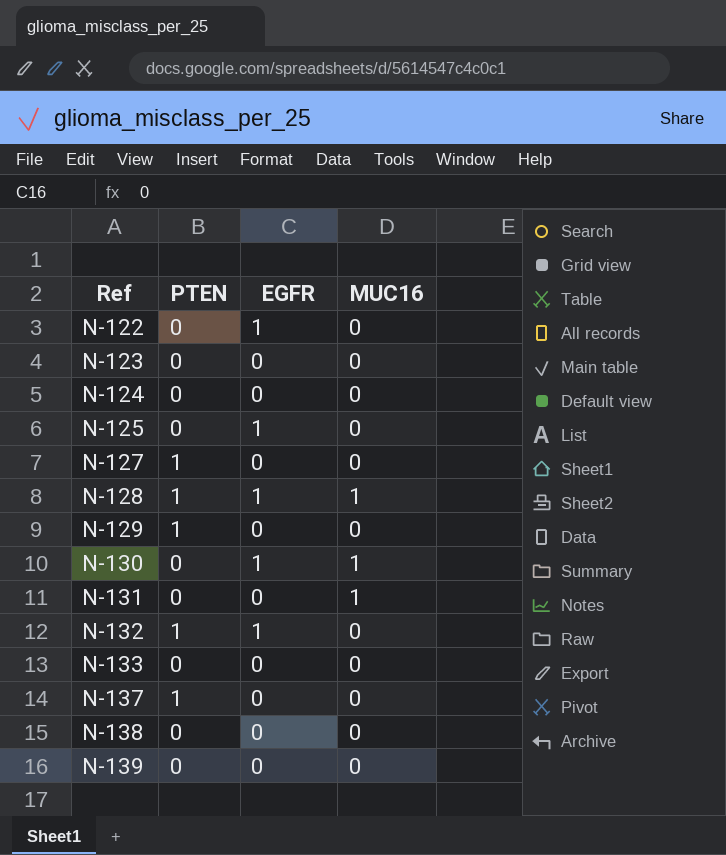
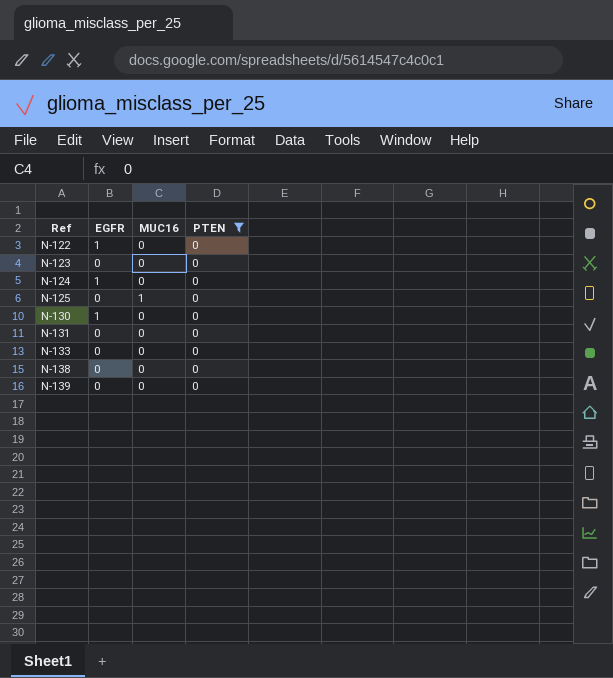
filter: none -> PTEN = 0
column PTEN | position: 2 -> 4
N-124 | EGFR: 0 -> 1
N-125 | EGFR: 1 -> 0
N-125 | MUC16: 0 -> 1
N-130 | MUC16: 1 -> 0
N-131 | MUC16: 1 -> 0

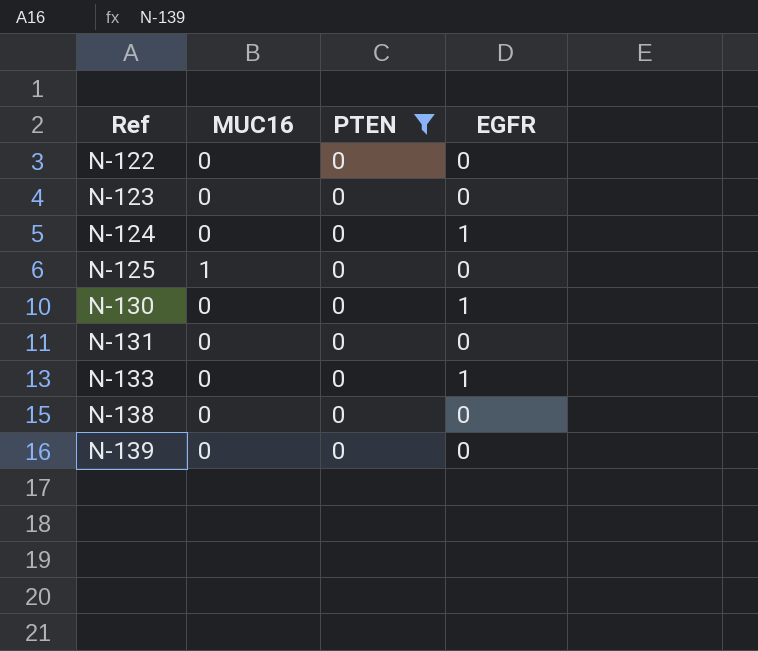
column EGFR | position: 2 -> 4
N-122 | EGFR: 1 -> 0
N-133 | EGFR: 0 -> 1

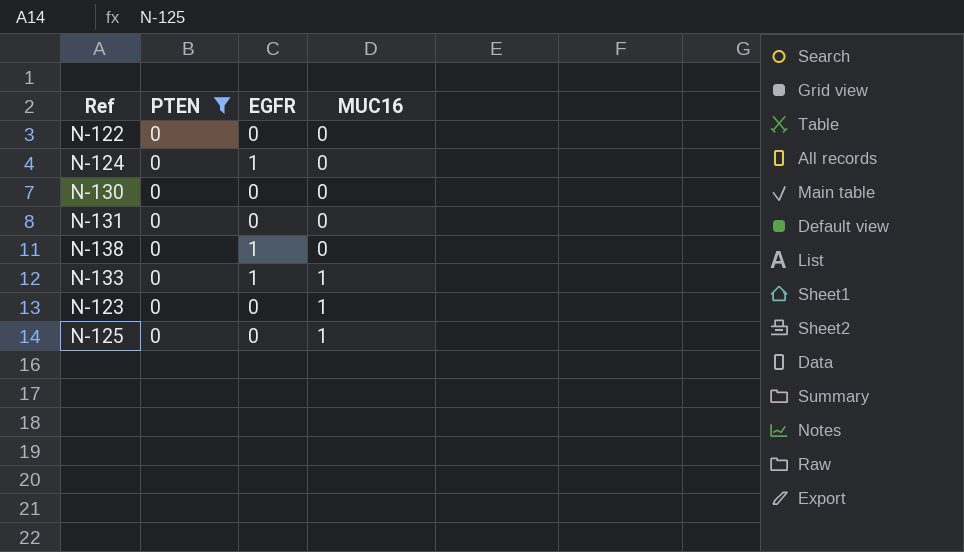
row order: Ref ascending -> MUC16 ascending
column MUC16 | position: 2 -> 4
row N-139: 0 | 0 | 0 -> none
N-130 | EGFR: 1 -> 0
N-138 | EGFR: 0 -> 1
N-133 | MUC16: 0 -> 1
N-123 | MUC16: 0 -> 1

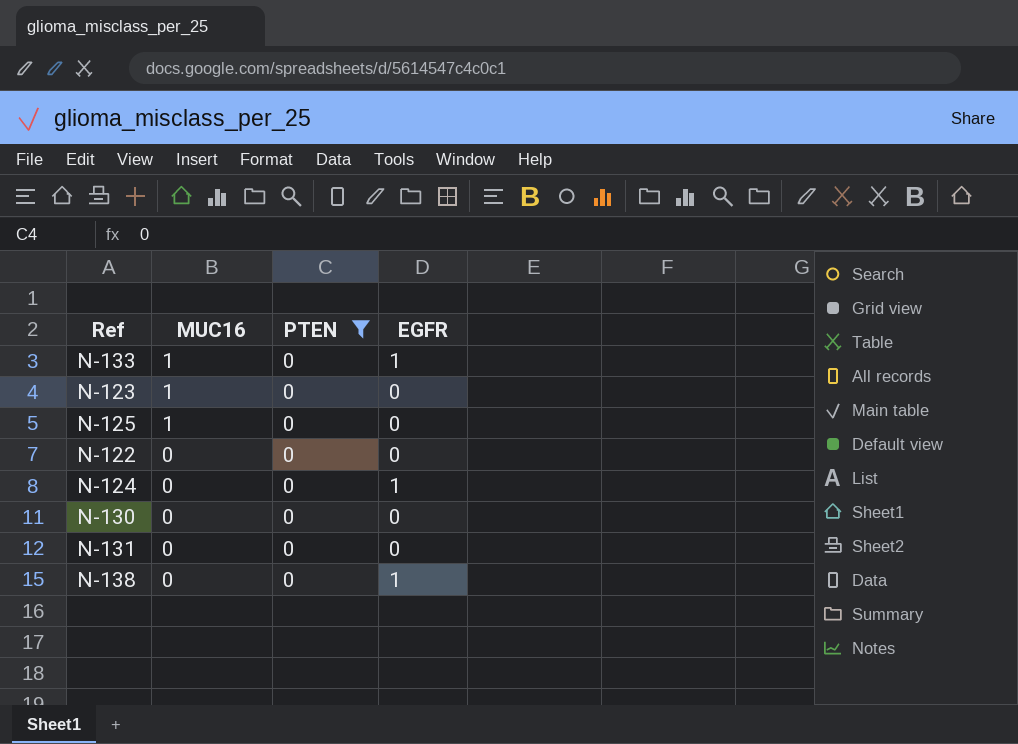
row order: MUC16 ascending -> MUC16 descending
column MUC16 | position: 4 -> 2

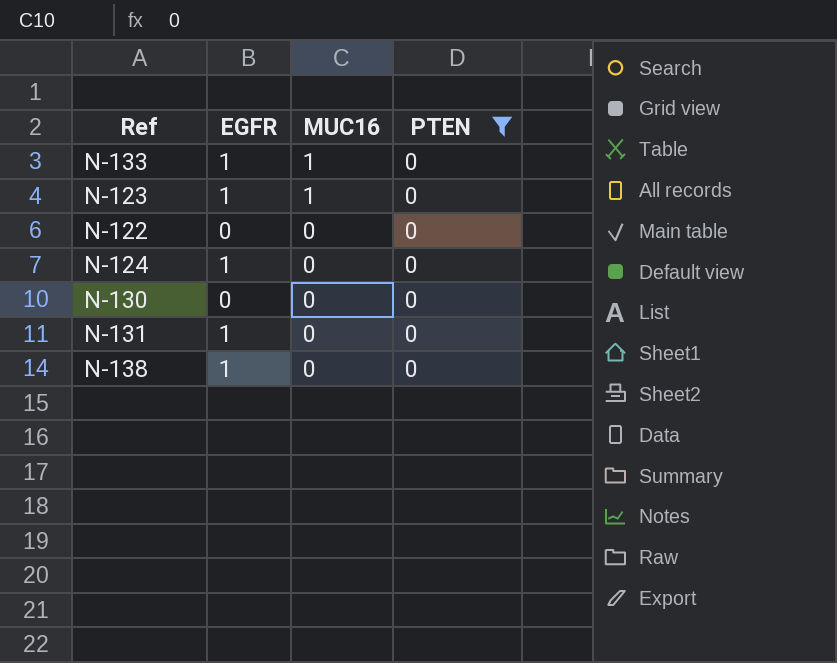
column EGFR | position: 4 -> 2
row N-125: 1 | 0 | 0 -> none
N-123 | EGFR: 0 -> 1
N-131 | EGFR: 0 -> 1

